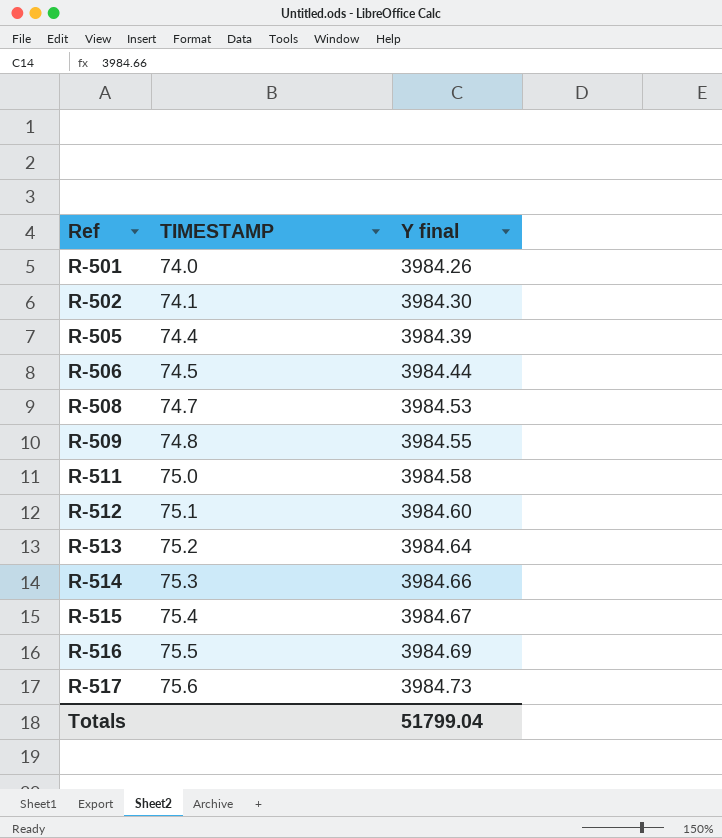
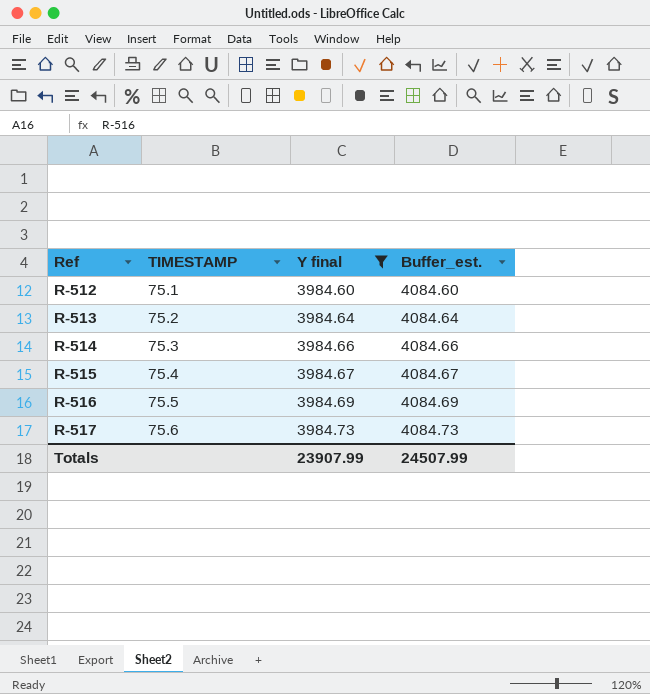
filter: none -> Y final >= 3984.60
column Buffer_est. | formula: none -> [Y final] + 100
Totals | Y final: 51799.04 -> 23907.99

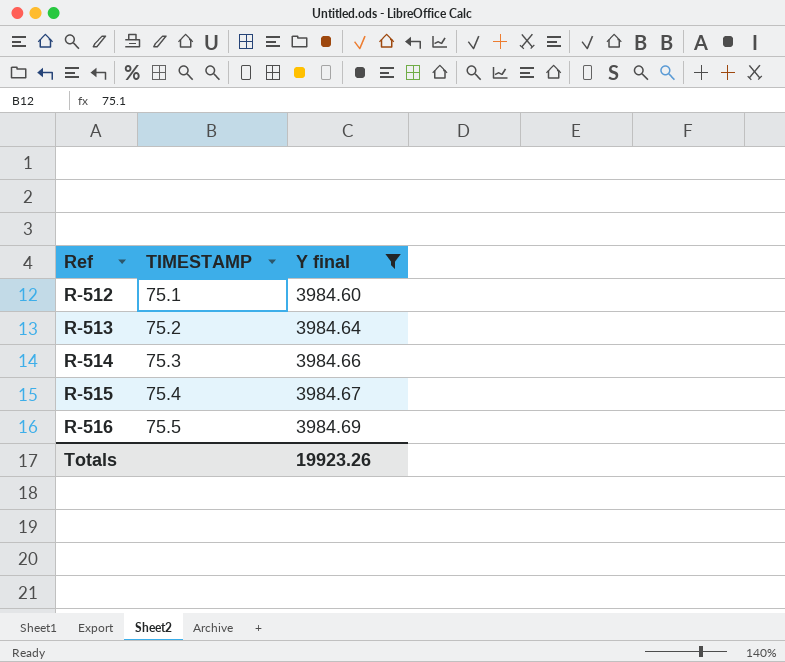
column Buffer_est. | formula: [Y final] + 100 -> none
row R-517: 75.6 | 3984.73 | 4084.73 -> none
Totals | Y final: 23907.99 -> 19923.26

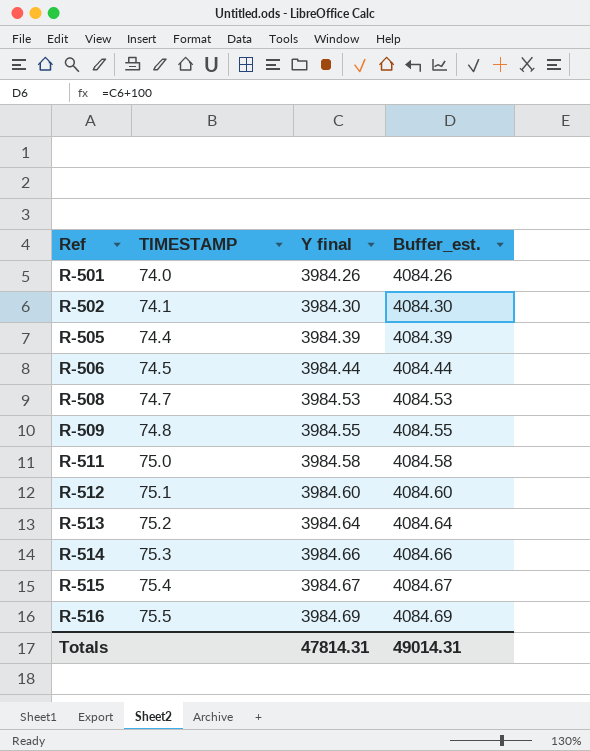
filter: Y final >= 3984.60 -> none
column Buffer_est. | formula: none -> [Y final] + 100
Totals | Y final: 19923.26 -> 47814.31

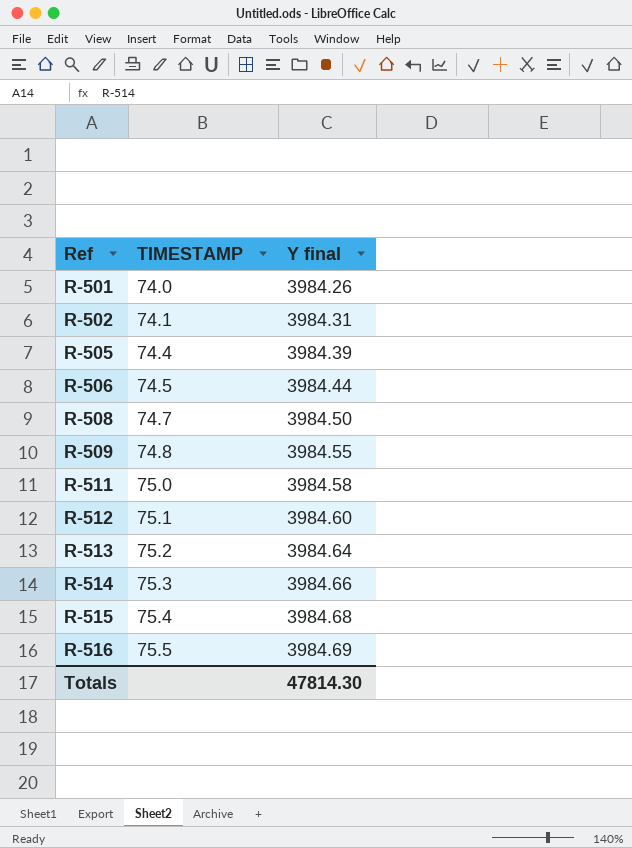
column Buffer_est. | formula: [Y final] + 100 -> none
R-502 | Y final: 3984.30 -> 3984.31
R-508 | Y final: 3984.53 -> 3984.50
R-515 | Y final: 3984.67 -> 3984.68
Totals | Y final: 47814.31 -> 47814.30

